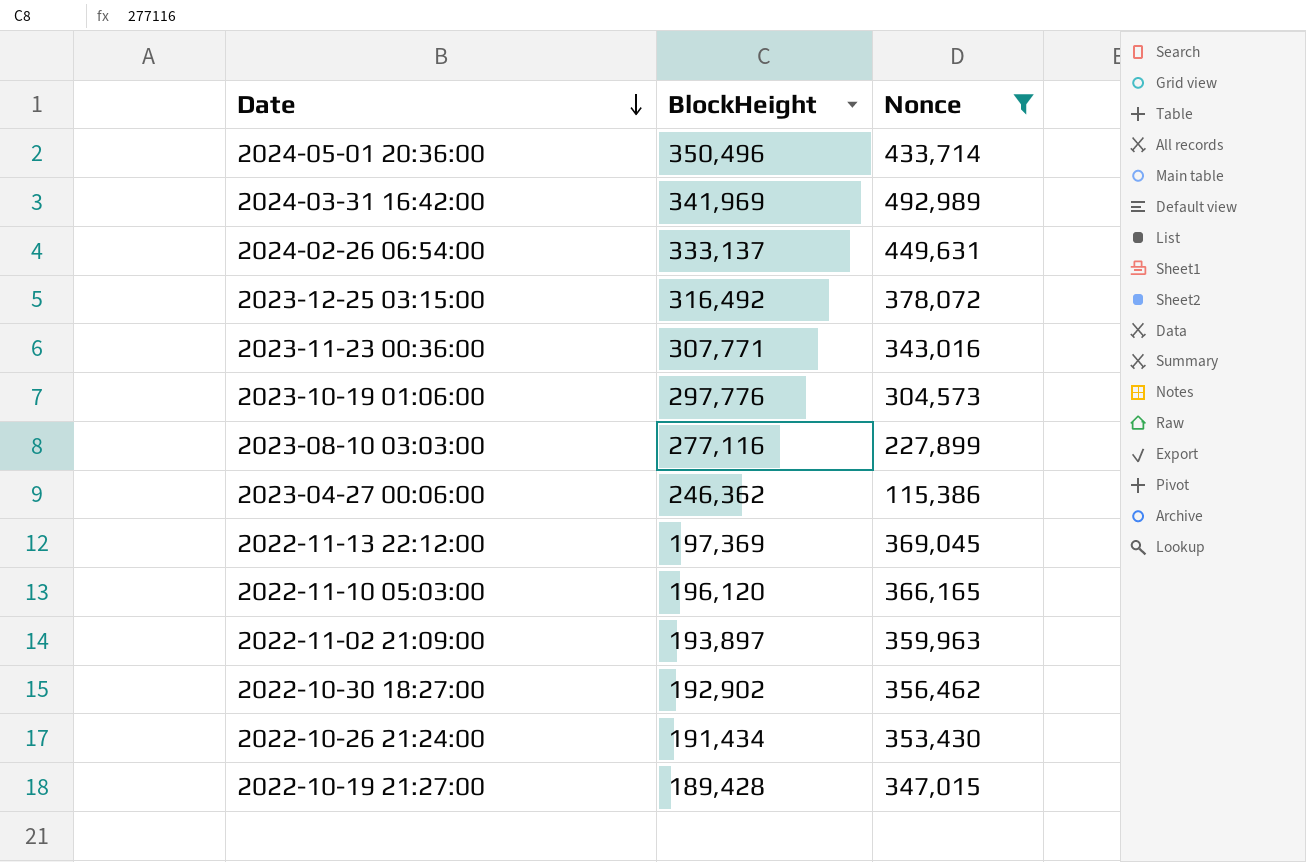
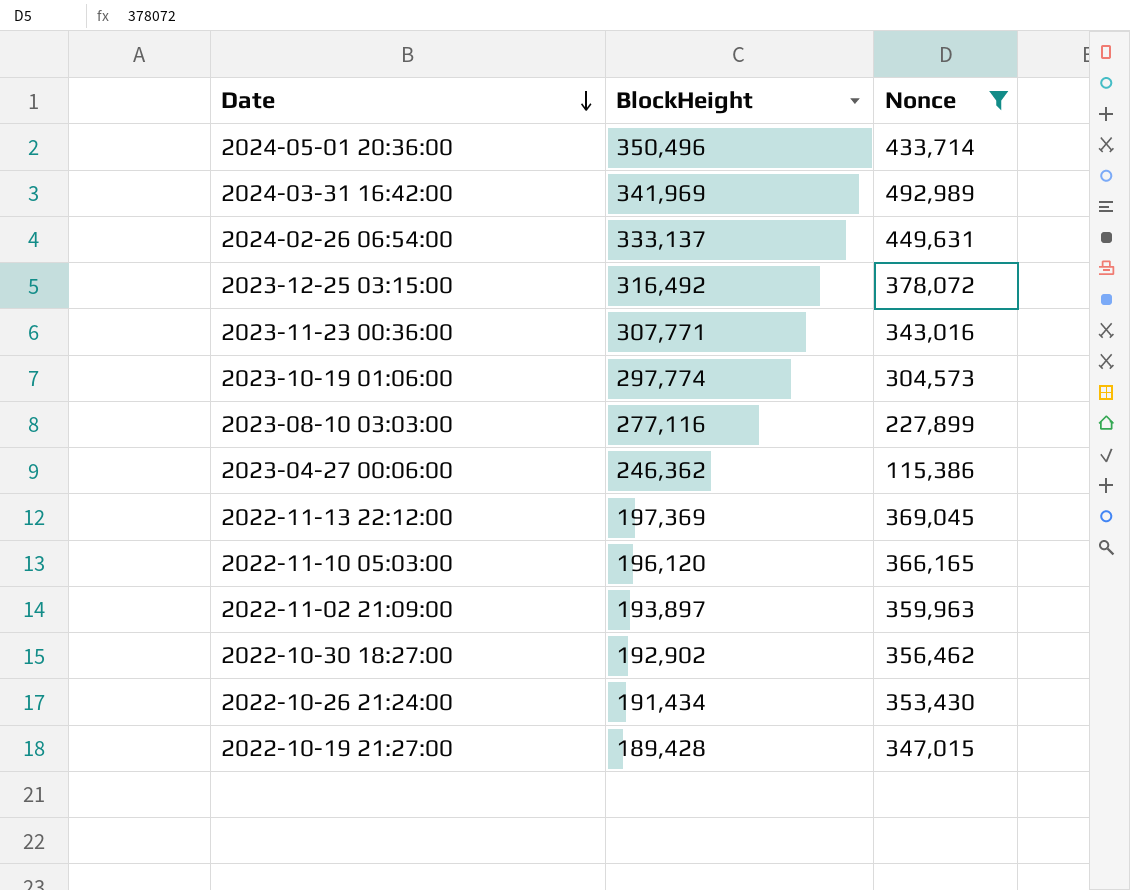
2023-10-19 01:06:00 | BlockHeight: 297,776 -> 297,774

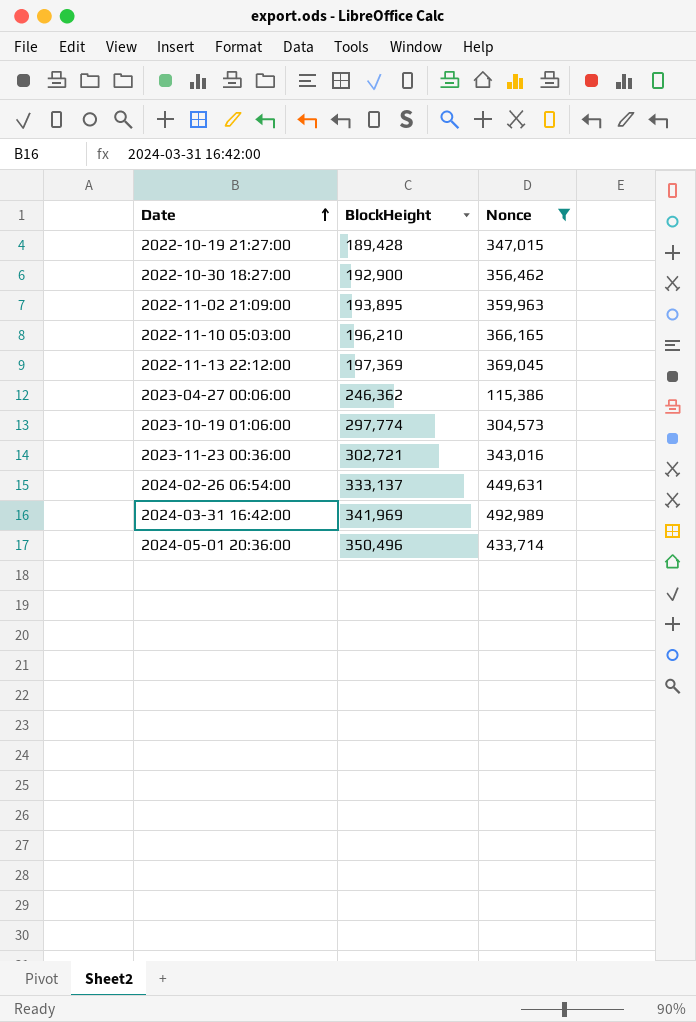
row order: Date descending -> Date ascending
row 2023-12-25 03:15:00: 316,492 | 378,072 -> none
row 2023-08-10 03:03:00: 277,116 | 227,899 -> none
row 2022-10-26 21:24:00: 191,434 | 353,430 -> none
2022-10-30 18:27:00 | BlockHeight: 192,902 -> 192,900
2022-11-02 21:09:00 | BlockHeight: 193,897 -> 193,895
2022-11-10 05:03:00 | BlockHeight: 196,120 -> 196,210
2023-11-23 00:36:00 | BlockHeight: 307,771 -> 302,721

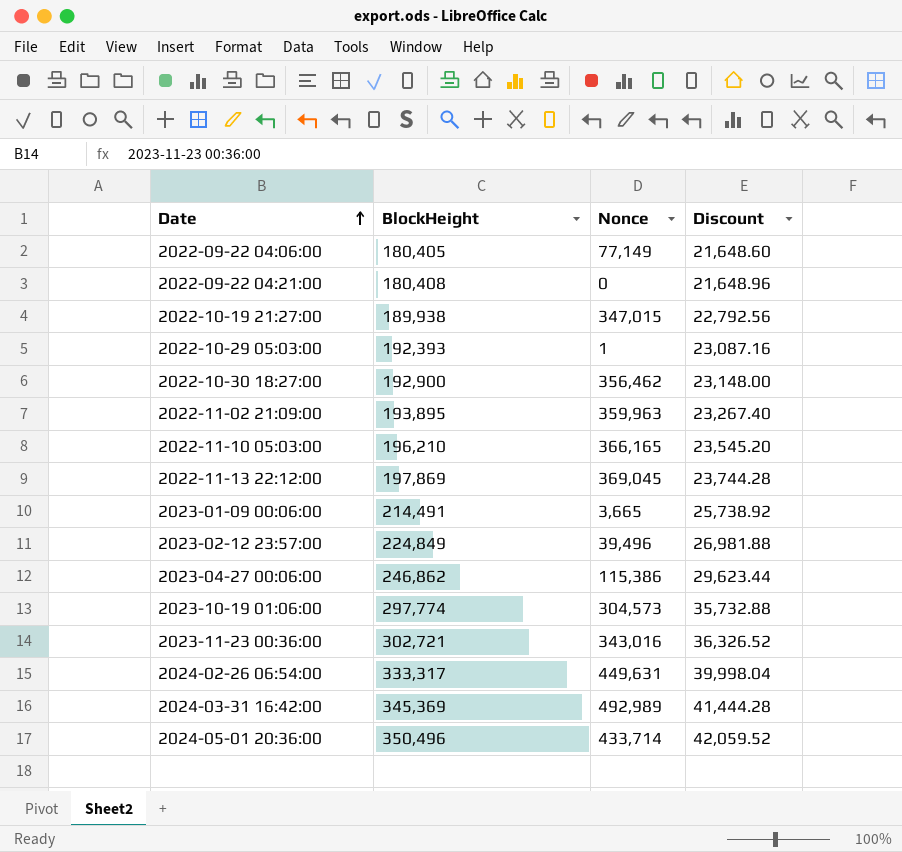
filter: Nonce >= 115,386 -> none
column Discount | formula: none -> [BlockHeight] * 0.12
2022-10-19 21:27:00 | BlockHeight: 189,428 -> 189,938
2022-11-13 22:12:00 | BlockHeight: 197,369 -> 197,869
2023-04-27 00:06:00 | BlockHeight: 246,362 -> 246,862
2024-02-26 06:54:00 | BlockHeight: 333,137 -> 333,317
2024-03-31 16:42:00 | BlockHeight: 341,969 -> 345,369

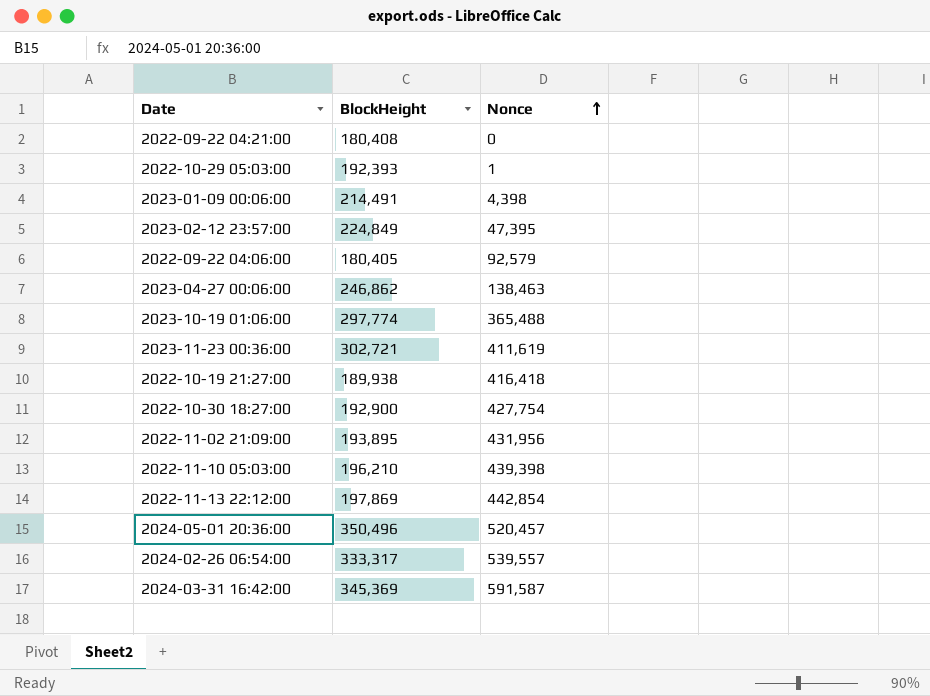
row order: Date ascending -> Nonce ascending
column Discount | formula: [BlockHeight] * 0.12 -> none
2023-01-09 00:06:00 | Nonce: 3,665 -> 4,398
2023-02-12 23:57:00 | Nonce: 39,496 -> 47,395
2022-09-22 04:06:00 | Nonce: 77,149 -> 92,579
2023-04-27 00:06:00 | Nonce: 115,386 -> 138,463
2023-10-19 01:06:00 | Nonce: 304,573 -> 365,488
2023-11-23 00:36:00 | Nonce: 343,016 -> 411,619
2022-10-19 21:27:00 | Nonce: 347,015 -> 416,418
2022-10-30 18:27:00 | Nonce: 356,462 -> 427,754
2022-11-02 21:09:00 | Nonce: 359,963 -> 431,956
2022-11-10 05:03:00 | Nonce: 366,165 -> 439,398
2022-11-13 22:12:00 | Nonce: 369,045 -> 442,854
2024-05-01 20:36:00 | Nonce: 433,714 -> 520,457
2024-02-26 06:54:00 | Nonce: 449,631 -> 539,557
2024-03-31 16:42:00 | Nonce: 492,989 -> 591,587

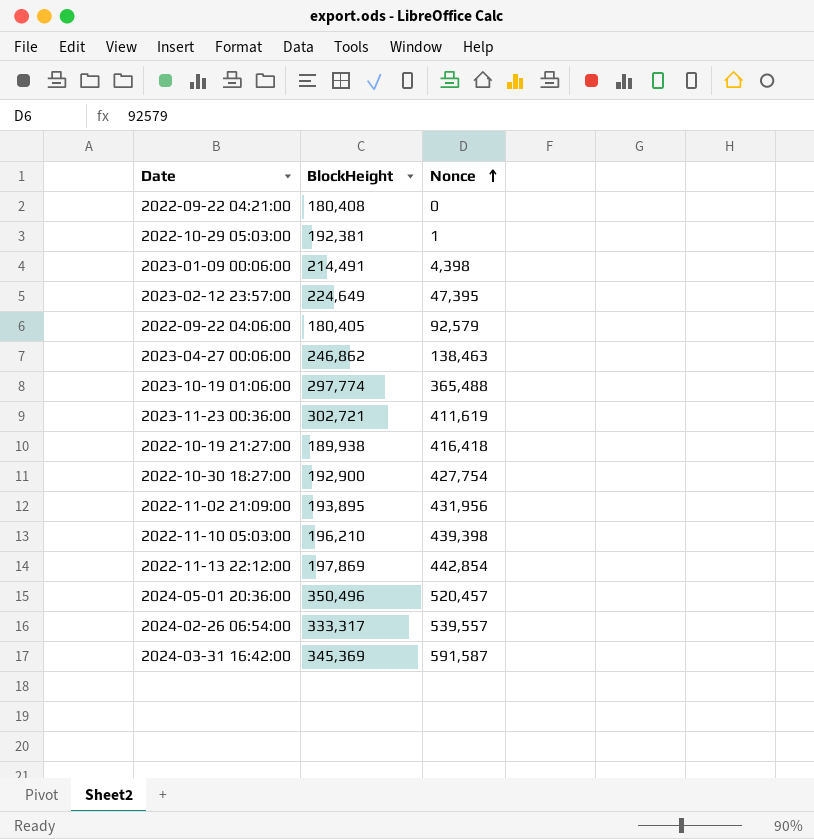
2022-10-29 05:03:00 | BlockHeight: 192,393 -> 192,381
2023-02-12 23:57:00 | BlockHeight: 224,849 -> 224,649

